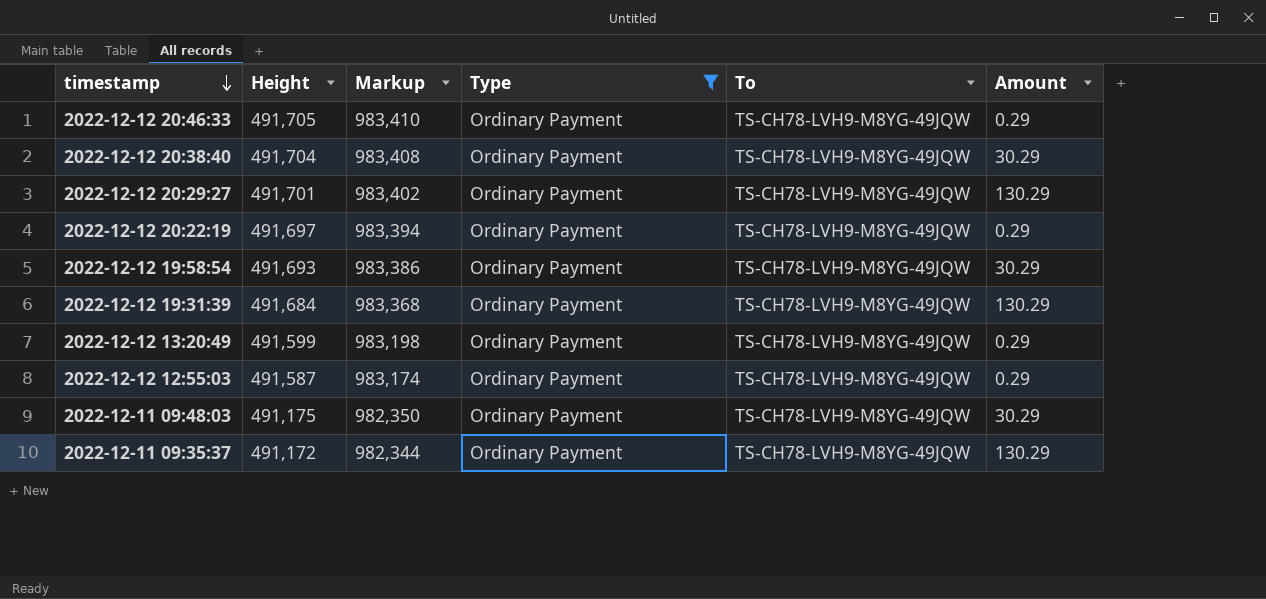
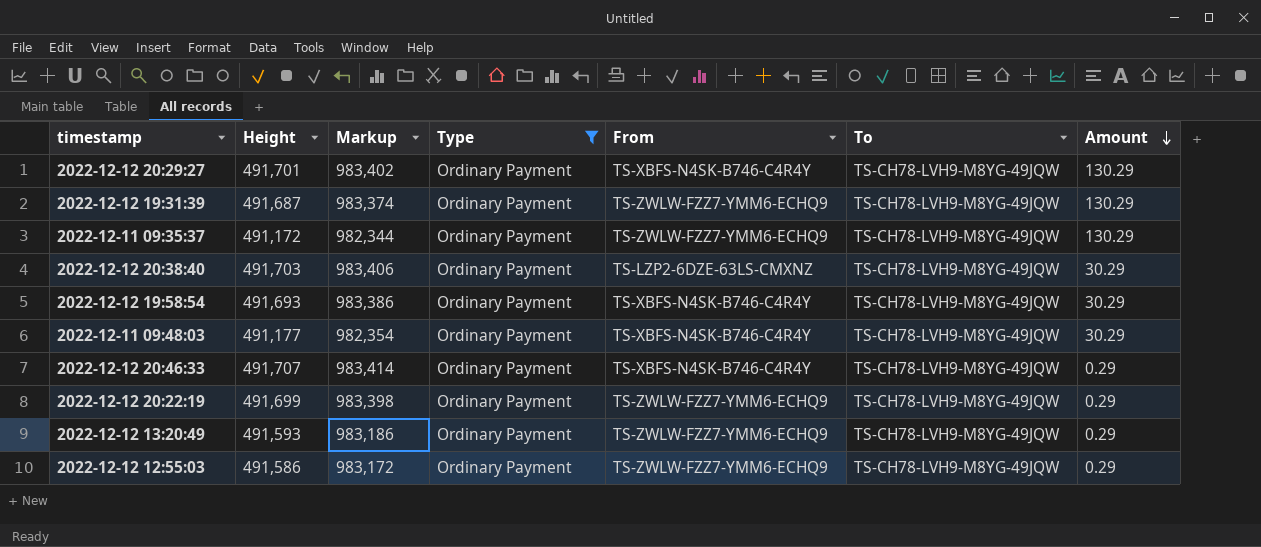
row order: timestamp descending -> Amount descending
column From | position: none -> 5
2022-12-12 19:31:39 | Height: 491,684 -> 491,687
2022-12-12 19:31:39 | Markup: 983,368 -> 983,374
2022-12-12 20:38:40 | Height: 491,704 -> 491,703
2022-12-12 20:38:40 | Markup: 983,408 -> 983,406
2022-12-11 09:48:03 | Height: 491,175 -> 491,177
2022-12-11 09:48:03 | Markup: 982,350 -> 982,354
2022-12-12 20:46:33 | Height: 491,705 -> 491,707
2022-12-12 20:46:33 | Markup: 983,410 -> 983,414
2022-12-12 20:22:19 | Height: 491,697 -> 491,699
2022-12-12 20:22:19 | Markup: 983,394 -> 983,398
2022-12-12 13:20:49 | Height: 491,599 -> 491,593
2022-12-12 13:20:49 | Markup: 983,198 -> 983,186
2022-12-12 12:55:03 | Height: 491,587 -> 491,586
2022-12-12 12:55:03 | Markup: 983,174 -> 983,172

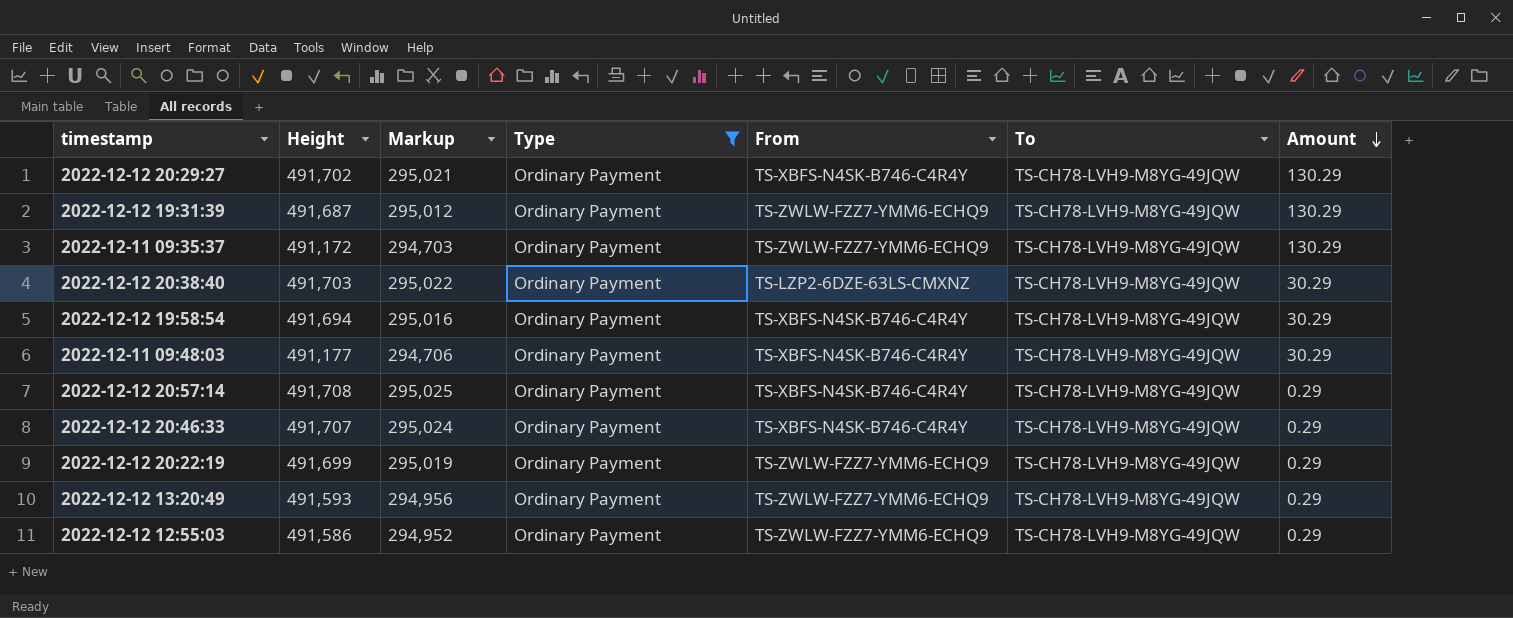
column Markup | formula: [Height] * 2 -> [Height] * 0.6
2022-12-12 20:29:27 | Height: 491,701 -> 491,702
2022-12-12 19:58:54 | Height: 491,693 -> 491,694
row 2022-12-12 20:57:14: none -> 491,708 | 295,025 | Ordinary Payment | TS-XBFS-N4SK-B746-C4R4Y | TS-CH78-LVH9-M8YG-49JQW | 0.29

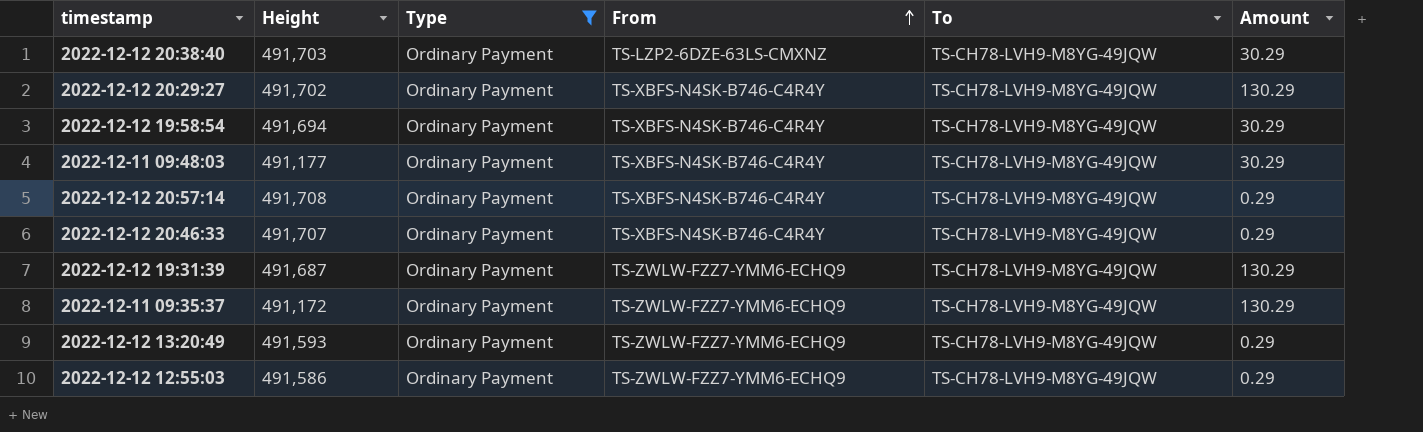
row order: Amount descending -> From ascending
column Markup | formula: [Height] * 0.6 -> none
row 2022-12-12 20:22:19: 491,699 | 295,019 | Ordinary Payment | TS-ZWLW-FZZ7-YMM6-ECHQ9 | TS-CH78-LVH9-M8YG-49JQW | 0.29 -> none

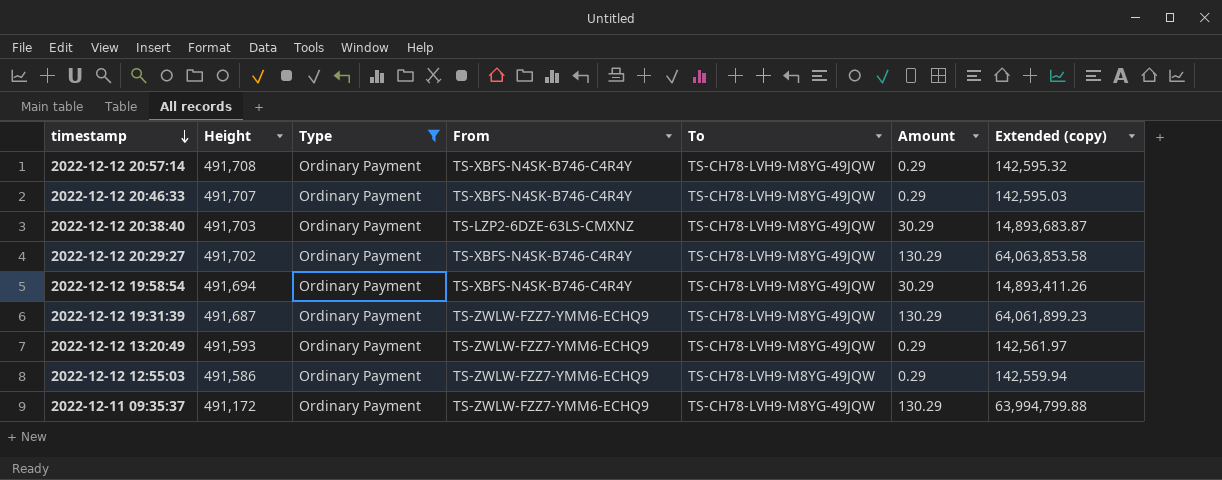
row order: From ascending -> timestamp descending
column Extended (copy) | formula: none -> [Height] * [Amount]
row 2022-12-11 09:48:03: 491,177 | Ordinary Payment | TS-XBFS-N4SK-B746-C4R4Y | TS-CH78-LVH9-M8YG-49JQW | 30.29 -> none

